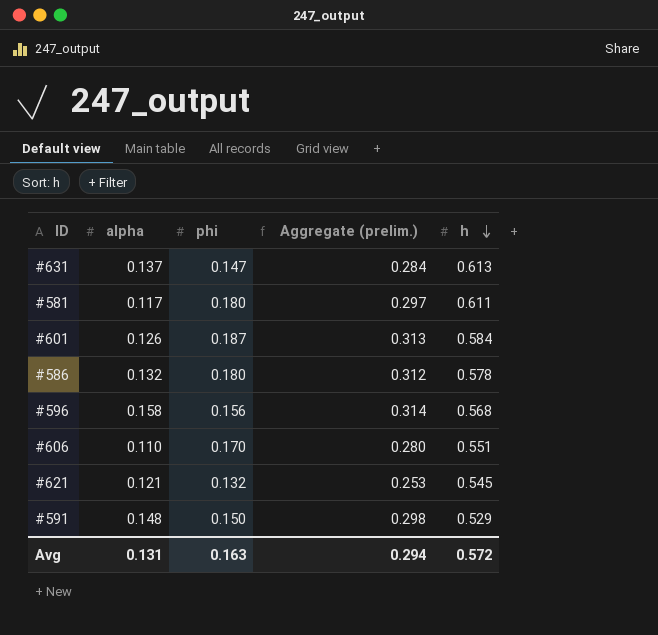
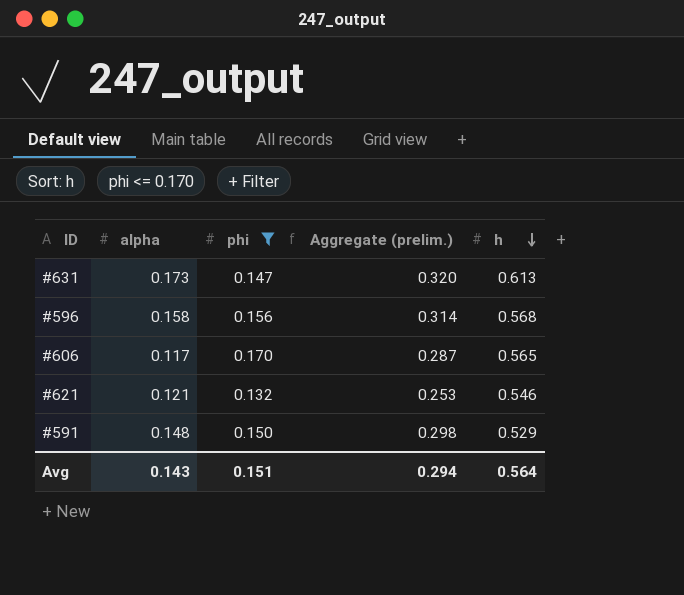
filter: none -> phi <= 0.170
#631 | alpha: 0.137 -> 0.173
#631 | Aggregate (prelim.): 0.284 -> 0.320
#606 | alpha: 0.110 -> 0.117
#606 | Aggregate (prelim.): 0.280 -> 0.287
#606 | h: 0.551 -> 0.565
#621 | h: 0.545 -> 0.546
Avg | alpha: 0.131 -> 0.143
Avg | phi: 0.163 -> 0.151
Avg | h: 0.572 -> 0.564

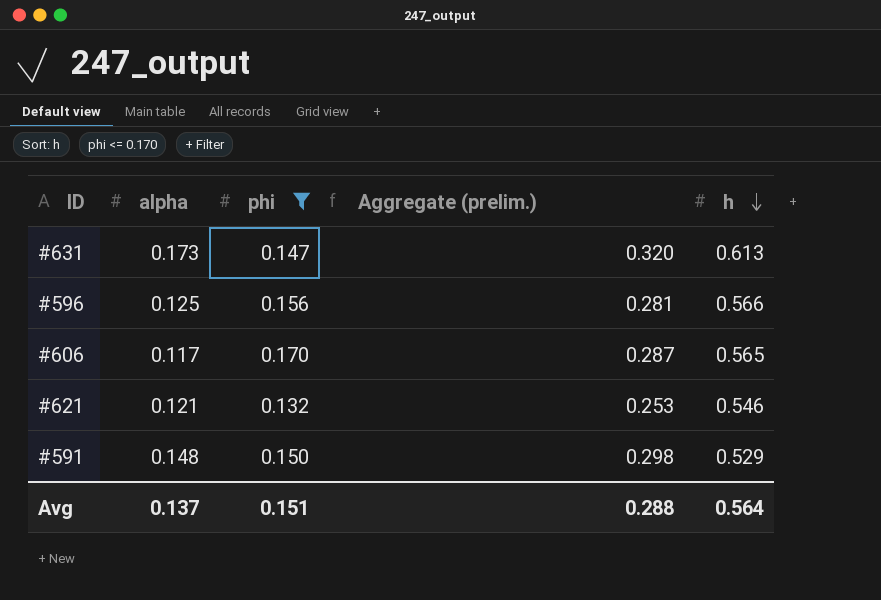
#596 | alpha: 0.158 -> 0.125
#596 | Aggregate (prelim.): 0.314 -> 0.281
#596 | h: 0.568 -> 0.566
Avg | alpha: 0.143 -> 0.137
Avg | Aggregate (prelim.): 0.294 -> 0.288

